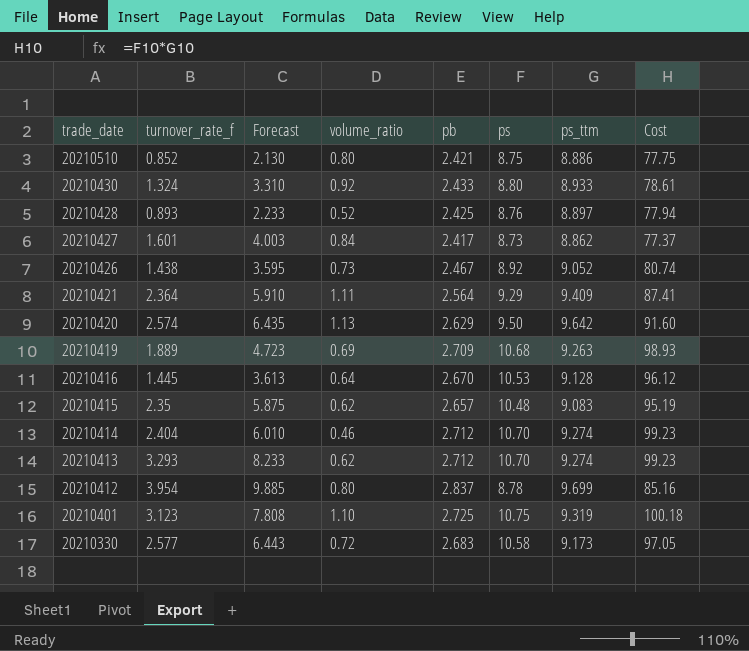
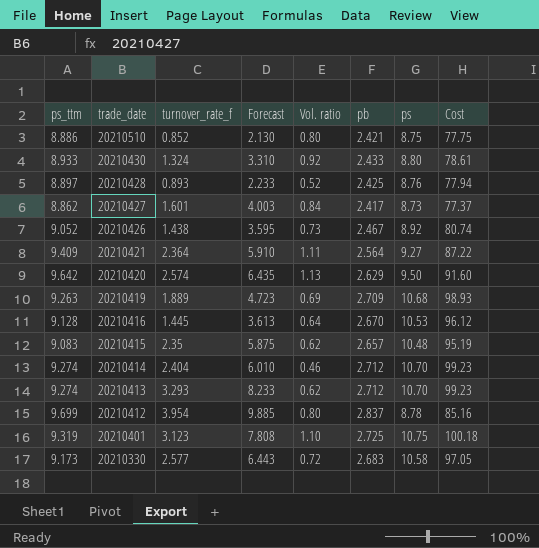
column ps_ttm | position: 7 -> 1
column name: volume_ratio -> Vol. ratio
20210421 | ps: 9.29 -> 9.27
20210421 | Cost: 87.41 -> 87.22

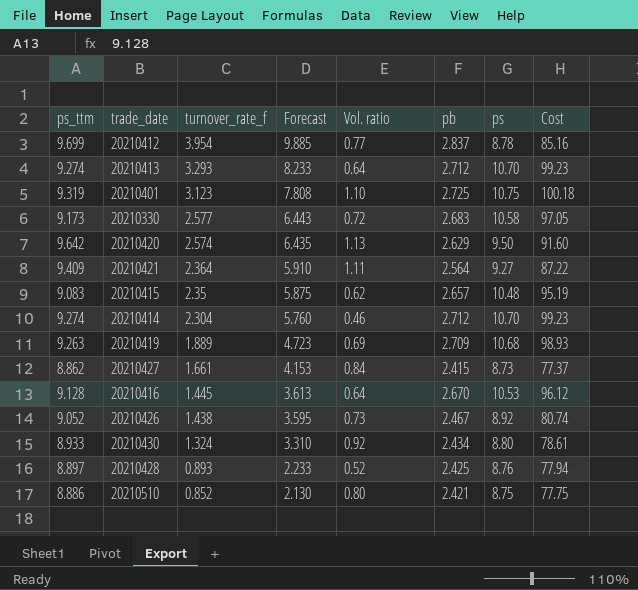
row order: trade_date descending -> turnover_rate_f descending
20210412 | Vol. ratio: 0.80 -> 0.77
20210413 | Vol. ratio: 0.62 -> 0.64
20210414 | turnover_rate_f: 2.404 -> 2.304
20210414 | Forecast: 6.010 -> 5.760
20210427 | turnover_rate_f: 1.601 -> 1.661
20210427 | Forecast: 4.003 -> 4.153
20210427 | pb: 2.417 -> 2.415
20210430 | pb: 2.433 -> 2.434

